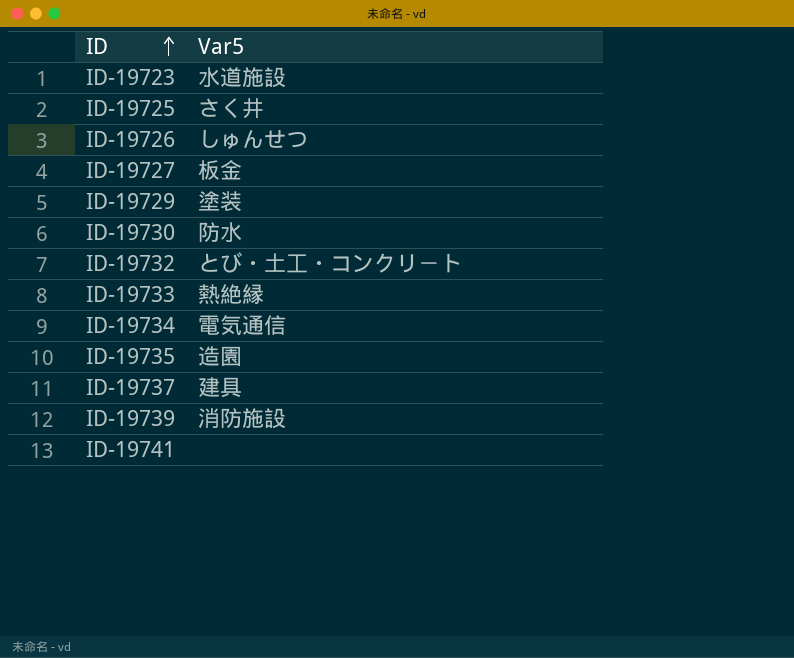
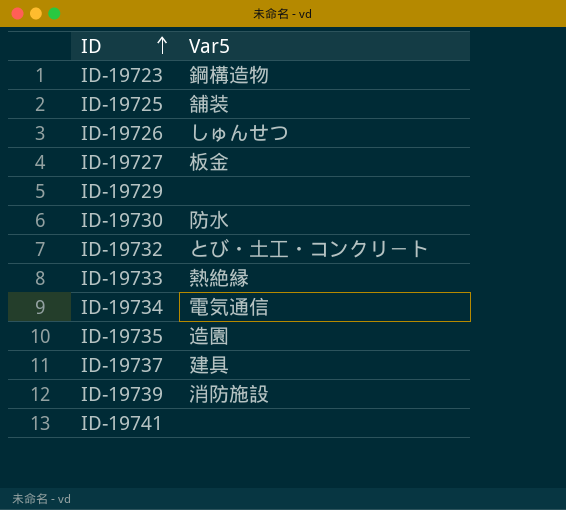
ID-19723 | Var5: 水道施設 -> 鋼構造物
ID-19725 | Var5: さく井 -> 舗装
ID-19729 | Var5: 塗装 -> none

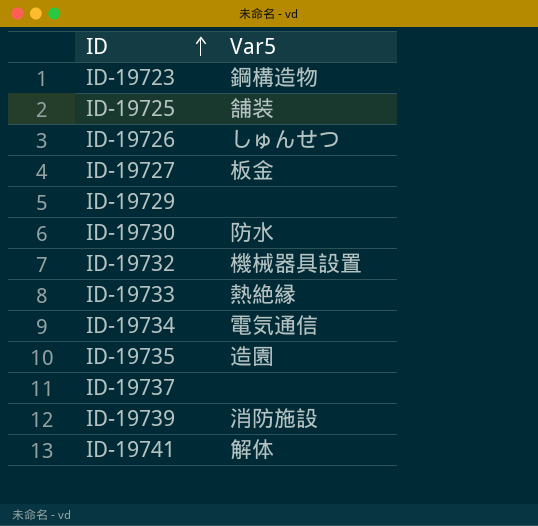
ID-19732 | Var5: とび・土工・コンクリ－ト -> 機械器具設置
ID-19737 | Var5: 建具 -> none
ID-19741 | Var5: none -> 解体

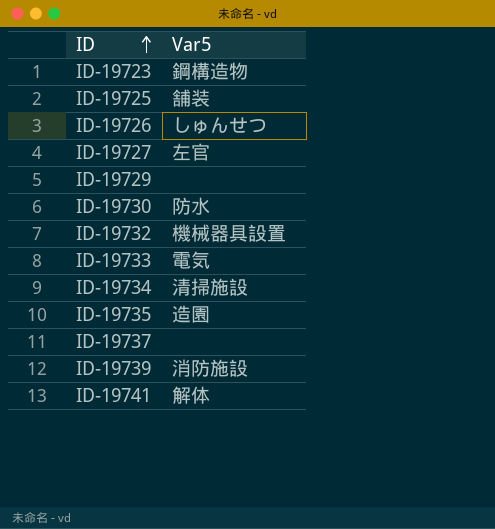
ID-19727 | Var5: 板金 -> 左官
ID-19733 | Var5: 熱絶縁 -> 電気
ID-19734 | Var5: 電気通信 -> 清掃施設

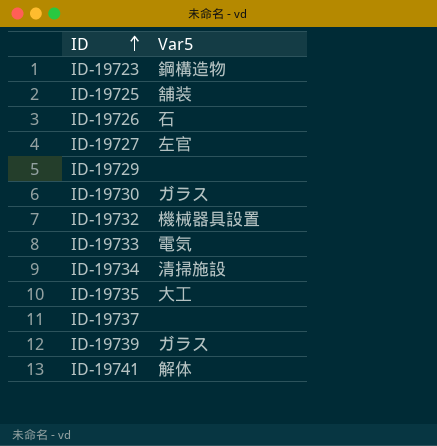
ID-19726 | Var5: しゅんせつ -> 石
ID-19730 | Var5: 防水 -> ガラス
ID-19735 | Var5: 造園 -> 大工
ID-19739 | Var5: 消防施設 -> ガラス

